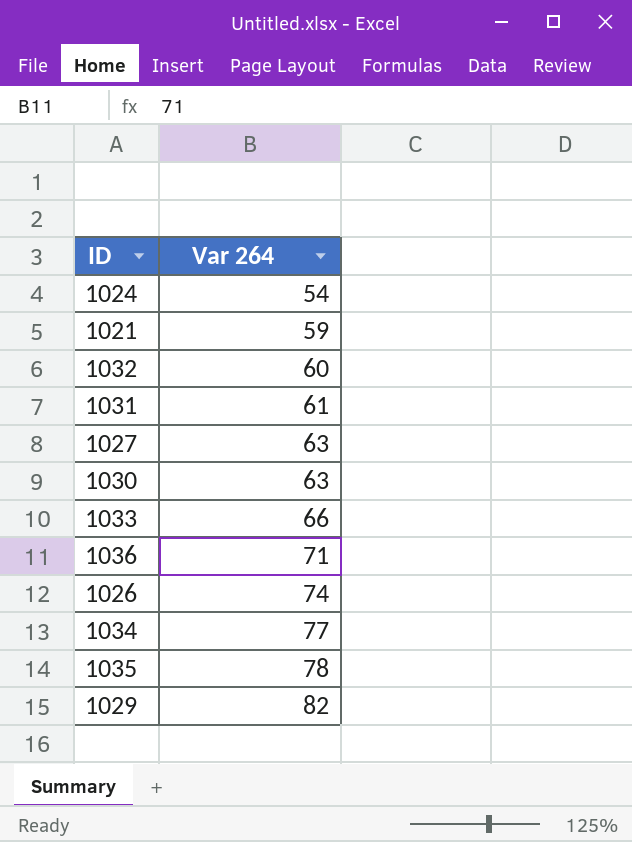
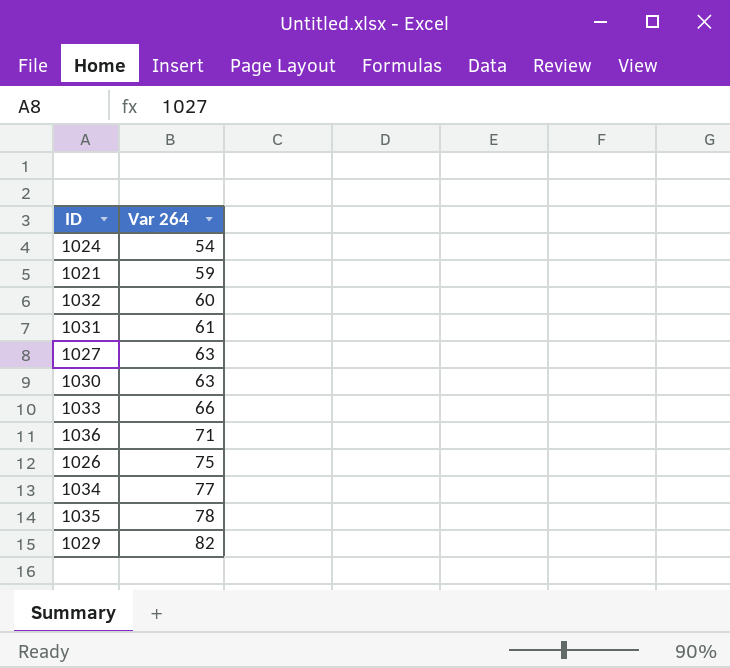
1026 | Var 264: 74 -> 75

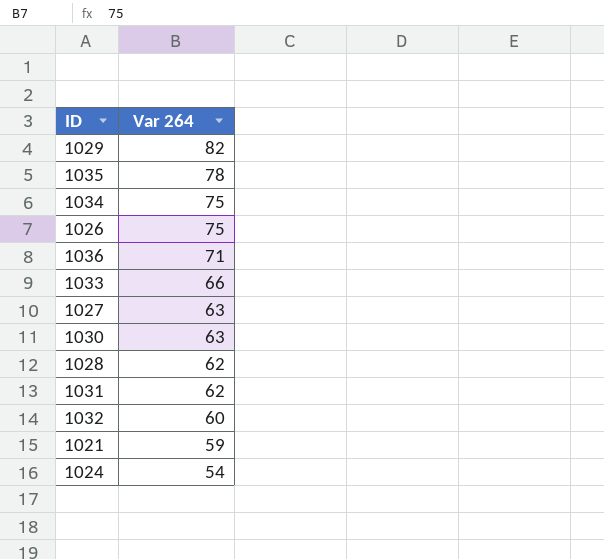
row order: Var 264 ascending -> Var 264 descending
1034 | Var 264: 77 -> 75
row 1028: none -> 62
1031 | Var 264: 61 -> 62

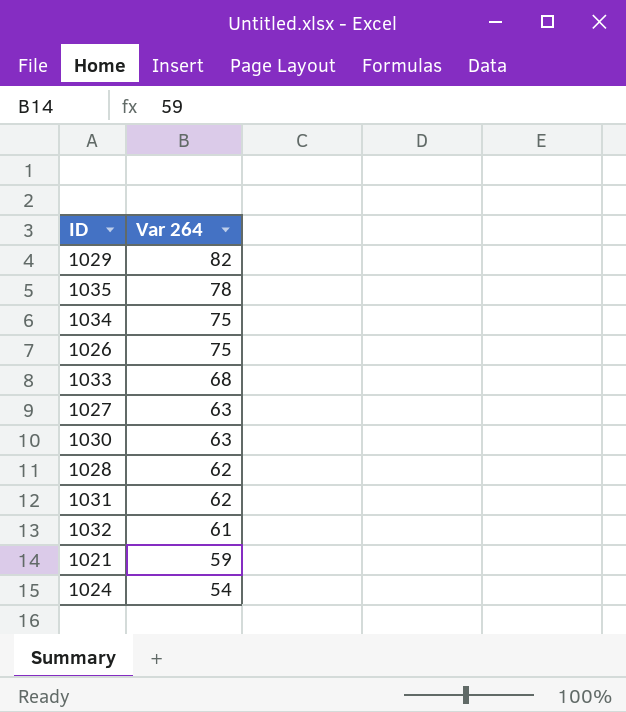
row 1036: 71 -> none
1033 | Var 264: 66 -> 68
1032 | Var 264: 60 -> 61

